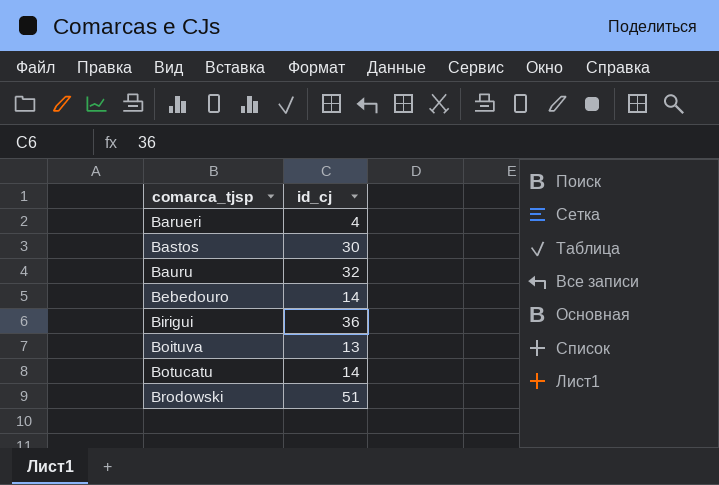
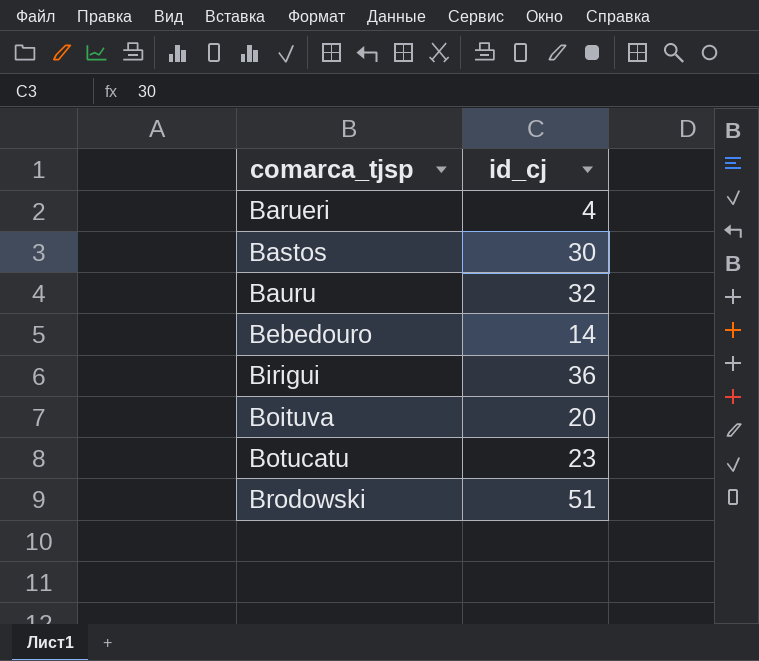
Boituva | id_cj: 13 -> 20
Botucatu | id_cj: 14 -> 23

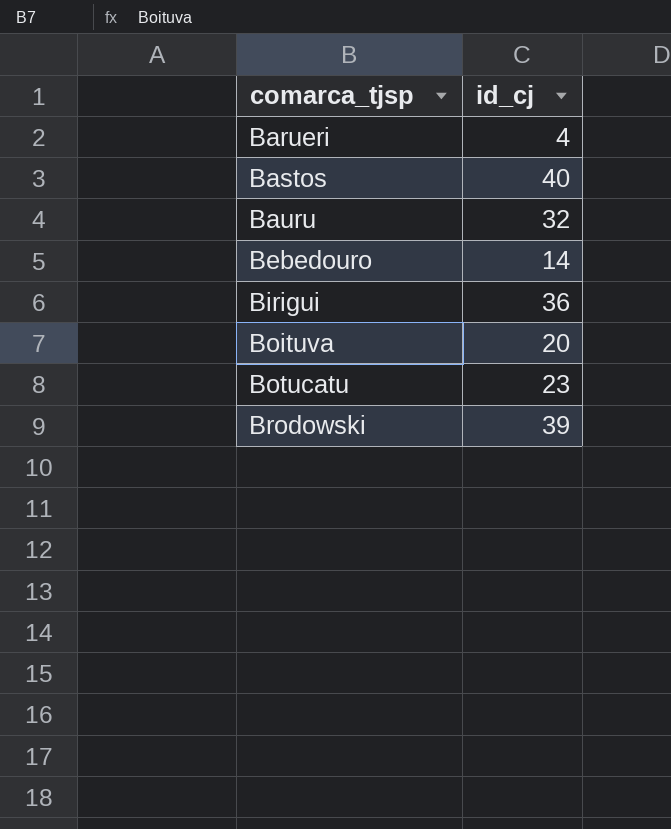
Bastos | id_cj: 30 -> 40
Brodowski | id_cj: 51 -> 39

